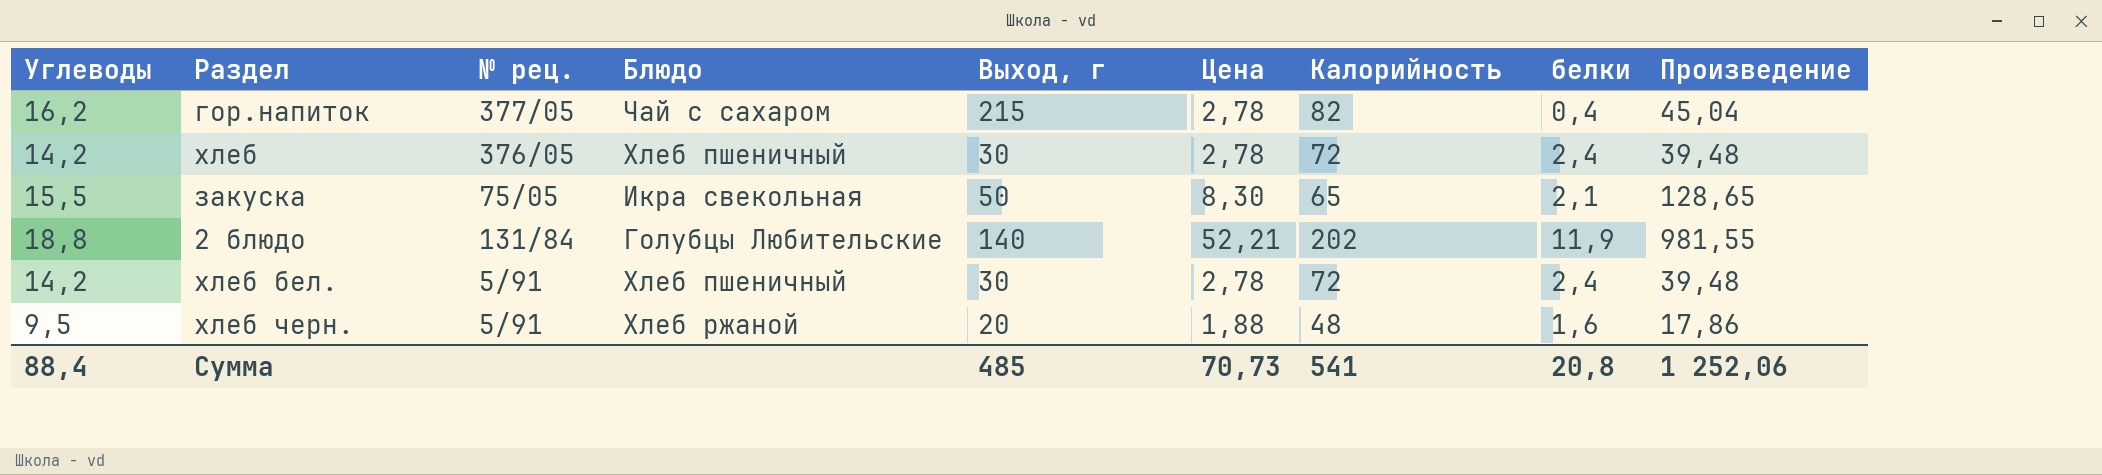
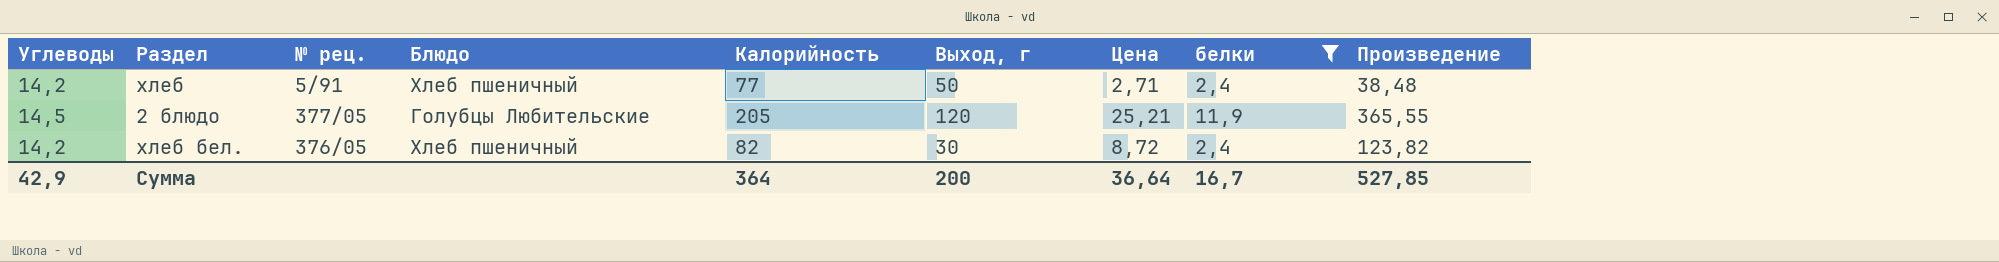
filter: none -> белки >= 2,4
column Калорийность | position: 7 -> 5
хлеб | № рец.: 376/05 -> 5/91
хлеб | Калорийность: 72 -> 77
хлеб | Выход, г: 30 -> 50
хлеб | Цена: 2,78 -> 2,71
хлеб | Произведение: 39,48 -> 38,48
2 блюдо | Углеводы: 18,8 -> 14,5
2 блюдо | № рец.: 131/84 -> 377/05
2 блюдо | Калорийность: 202 -> 205
2 блюдо | Выход, г: 140 -> 120
2 блюдо | Цена: 52,21 -> 25,21
2 блюдо | Произведение: 981,55 -> 365,55
хлеб бел. | № рец.: 5/91 -> 376/05
хлеб бел. | Калорийность: 72 -> 82
хлеб бел. | Цена: 2,78 -> 8,72
хлеб бел. | Произведение: 39,48 -> 123,82
Сумма | Углеводы: 88,4 -> 42,9
Сумма | Калорийность: 541 -> 364
Сумма | Выход, г: 485 -> 200
Сумма | Цена: 70,73 -> 36,64
Сумма | белки: 20,8 -> 16,7
Сумма | Произведение: 1 252,06 -> 527,85

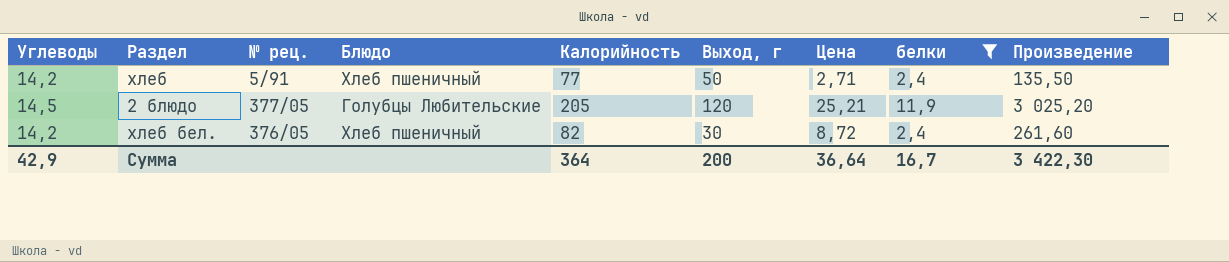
column Произведение | formula: [Углеводы] * [Цена] -> [Выход, г] * [Цена]
Сумма | Произведение: 527,85 -> 3 422,30

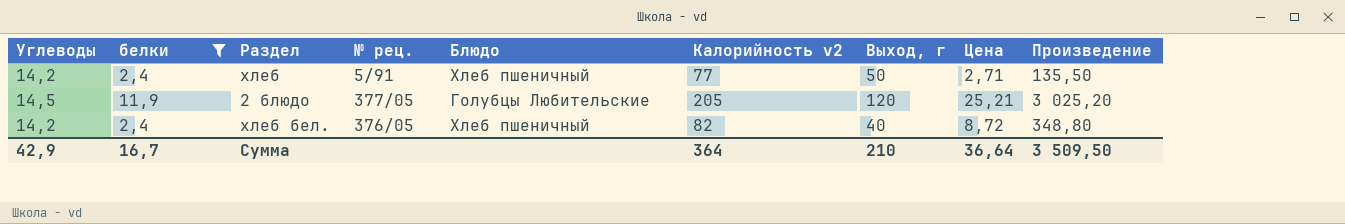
column белки | position: 8 -> 2
column name: Калорийность -> Калорийность v2
хлеб бел. | Выход, г: 30 -> 40
хлеб бел. | Произведение: 261,60 -> 348,80
Сумма | Выход, г: 200 -> 210
Сумма | Произведение: 3 422,30 -> 3 509,50

